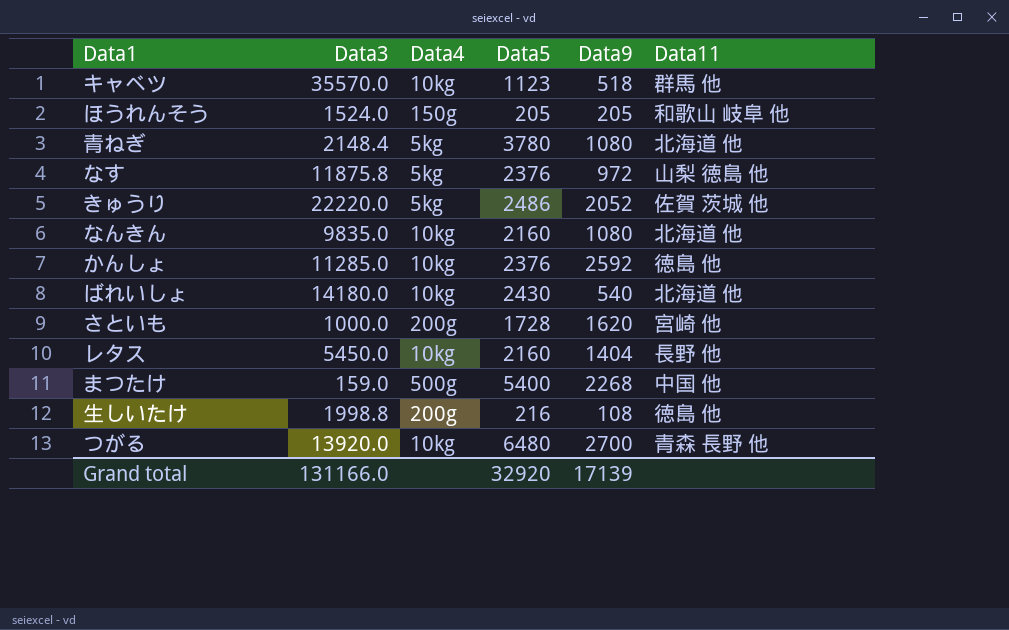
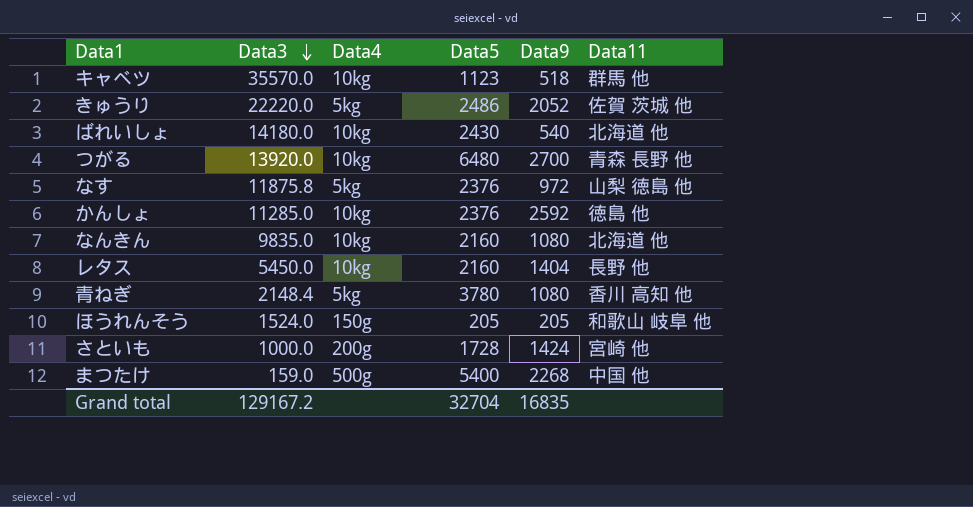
row order: none -> Data3 descending
row 生しいたけ: 1998.8 | 200g | 216 | 108 | 徳島 他 -> none
青ねぎ | Data11: 北海道 他 -> 香川 高知 他
さといも | Data9: 1620 -> 1424
Grand total | Data3: 131166.0 -> 129167.2
Grand total | Data5: 32920 -> 32704
Grand total | Data9: 17139 -> 16835

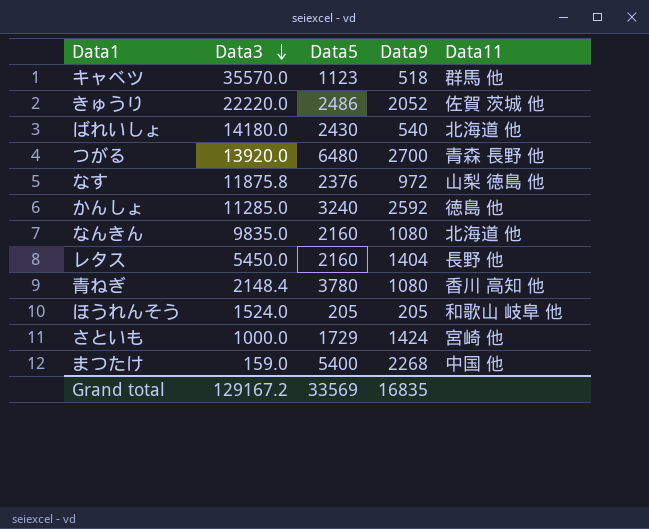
column Data4 | position: 3 -> none
かんしょ | Data5: 2376 -> 3240
さといも | Data5: 1728 -> 1729
Grand total | Data5: 32704 -> 33569

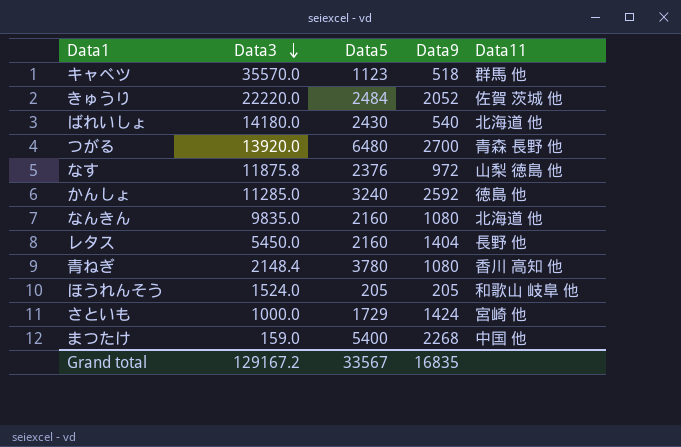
きゅうり | Data5: 2486 -> 2484
Grand total | Data5: 33569 -> 33567

